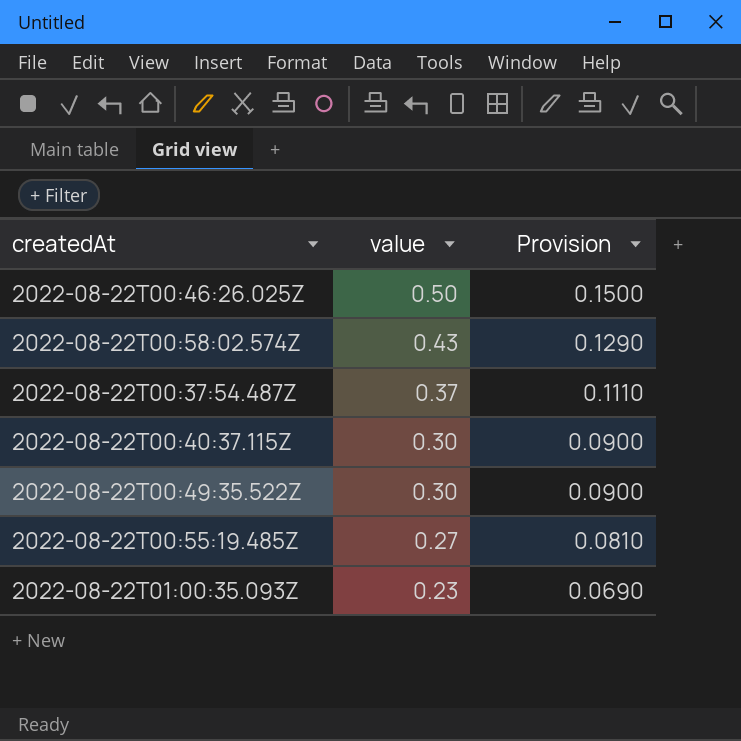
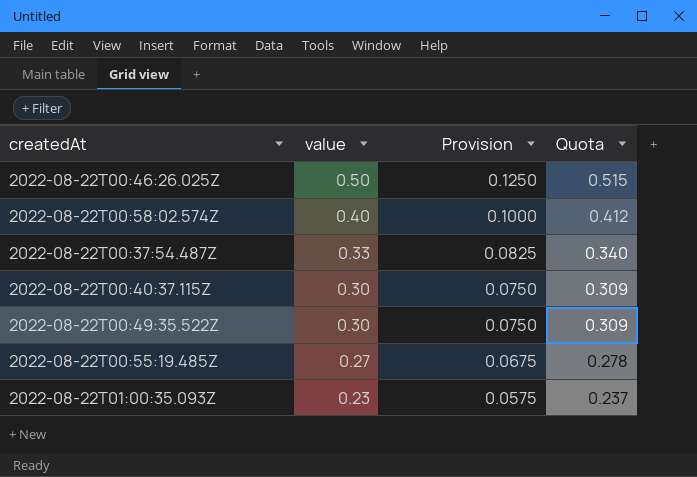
column Provision | formula: [value] * 0.3 -> [value] * 0.25
column Quota | formula: none -> [value] * 1.03
2022-08-22T00:58:02.574Z | value: 0.43 -> 0.40
2022-08-22T00:37:54.487Z | value: 0.37 -> 0.33

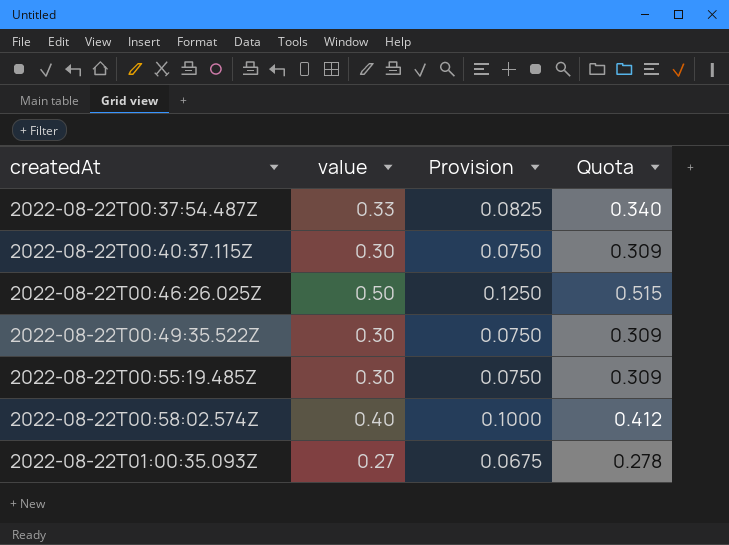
row order: value descending -> createdAt ascending
2022-08-22T00:55:19.485Z | value: 0.27 -> 0.30
2022-08-22T00:55:19.485Z | Provision: 0.0675 -> 0.0750
2022-08-22T00:55:19.485Z | Quota: 0.278 -> 0.309
2022-08-22T01:00:35.093Z | value: 0.23 -> 0.27
2022-08-22T01:00:35.093Z | Provision: 0.0575 -> 0.0675
2022-08-22T01:00:35.093Z | Quota: 0.237 -> 0.278

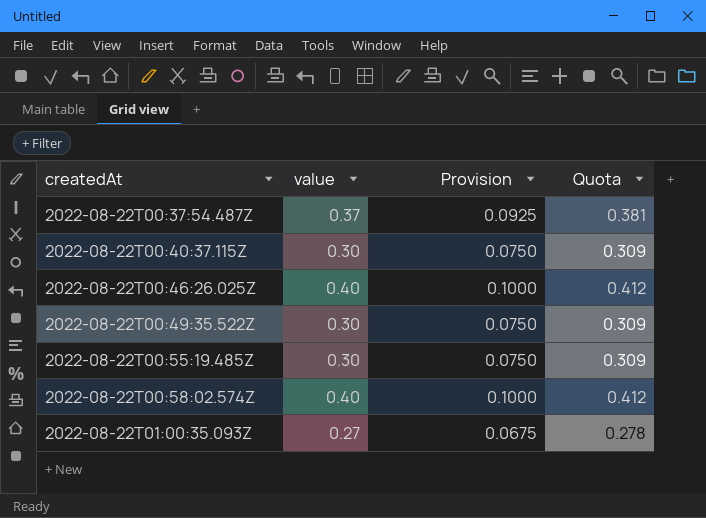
2022-08-22T00:37:54.487Z | value: 0.33 -> 0.37
2022-08-22T00:37:54.487Z | Provision: 0.0825 -> 0.0925
2022-08-22T00:37:54.487Z | Quota: 0.340 -> 0.381
2022-08-22T00:46:26.025Z | value: 0.50 -> 0.40
2022-08-22T00:46:26.025Z | Provision: 0.1250 -> 0.1000
2022-08-22T00:46:26.025Z | Quota: 0.515 -> 0.412

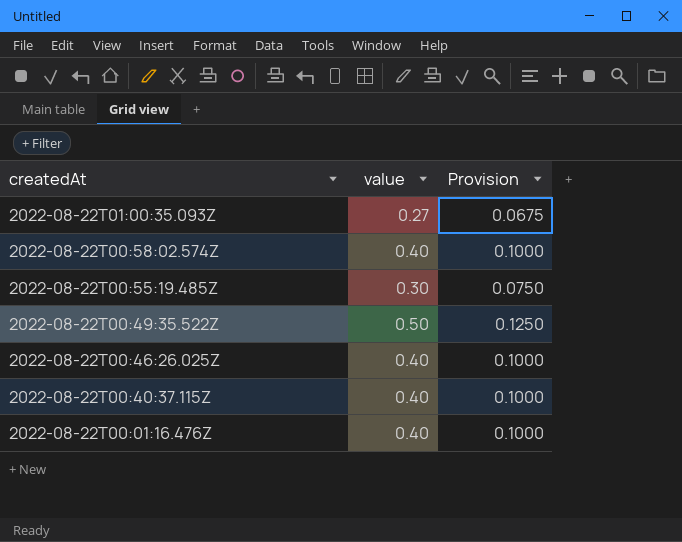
row order: createdAt ascending -> createdAt descending
column Quota | formula: [value] * 1.03 -> none
row 2022-08-22T00:37:54.487Z: 0.37 | 0.0925 | 0.381 -> none
2022-08-22T00:49:35.522Z | value: 0.30 -> 0.50
2022-08-22T00:49:35.522Z | Provision: 0.0750 -> 0.1250
2022-08-22T00:40:37.115Z | value: 0.30 -> 0.40
2022-08-22T00:40:37.115Z | Provision: 0.0750 -> 0.1000
row 2022-08-22T00:01:16.476Z: none -> 0.40 | 0.1000

